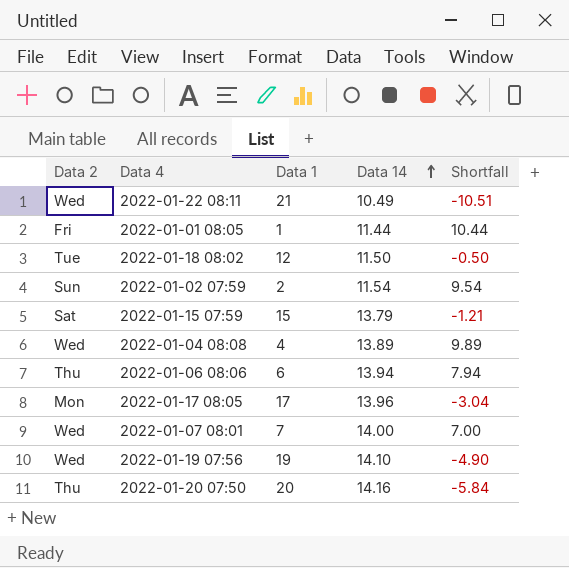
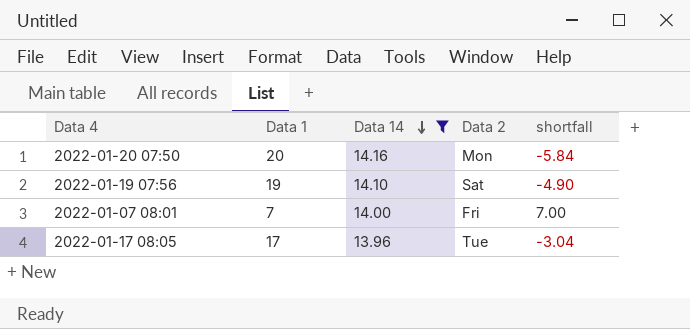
filter: none -> Data 14 >= 13.96
row order: Data 14 ascending -> Data 14 descending
column Data 2 | position: 1 -> 4
column name: Shortfall -> shortfall
2022-01-20 07:50 | Data 2: Thu -> Mon
2022-01-19 07:56 | Data 2: Wed -> Sat
2022-01-07 08:01 | Data 2: Wed -> Fri
2022-01-17 08:05 | Data 2: Mon -> Tue

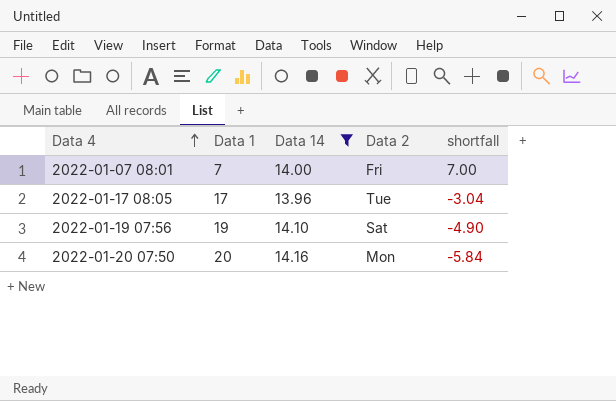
row order: Data 14 descending -> Data 4 ascending

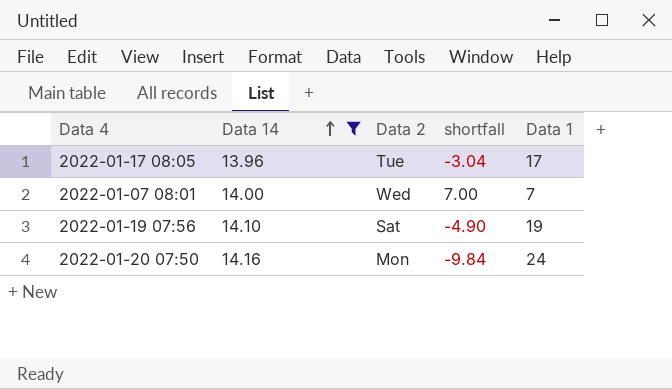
row order: Data 4 ascending -> Data 14 ascending
column Data 1 | position: 2 -> 5
2022-01-07 08:01 | Data 2: Fri -> Wed
2022-01-20 07:50 | shortfall: -5.84 -> -9.84
2022-01-20 07:50 | Data 1: 20 -> 24

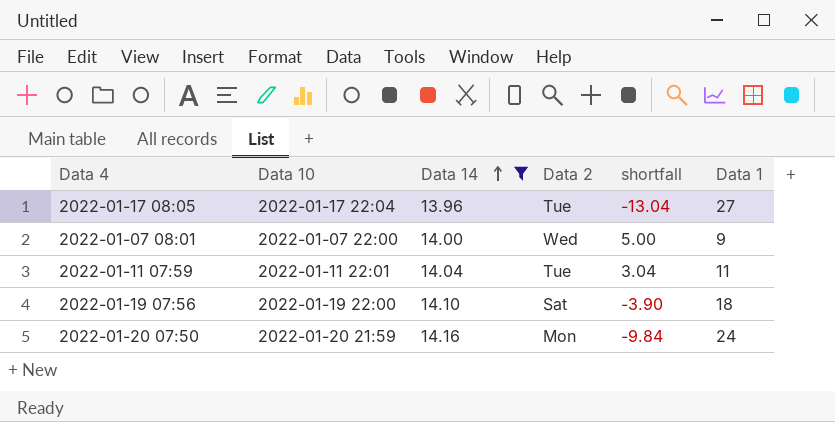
column Data 10 | position: none -> 2
2022-01-17 08:05 | shortfall: -3.04 -> -13.04
2022-01-17 08:05 | Data 1: 17 -> 27
2022-01-07 08:01 | shortfall: 7.00 -> 5.00
2022-01-07 08:01 | Data 1: 7 -> 9
row 2022-01-11 07:59: none -> 2022-01-11 22:01 | 14.04 | Tue | 3.04 | 11
2022-01-19 07:56 | shortfall: -4.90 -> -3.90
2022-01-19 07:56 | Data 1: 19 -> 18

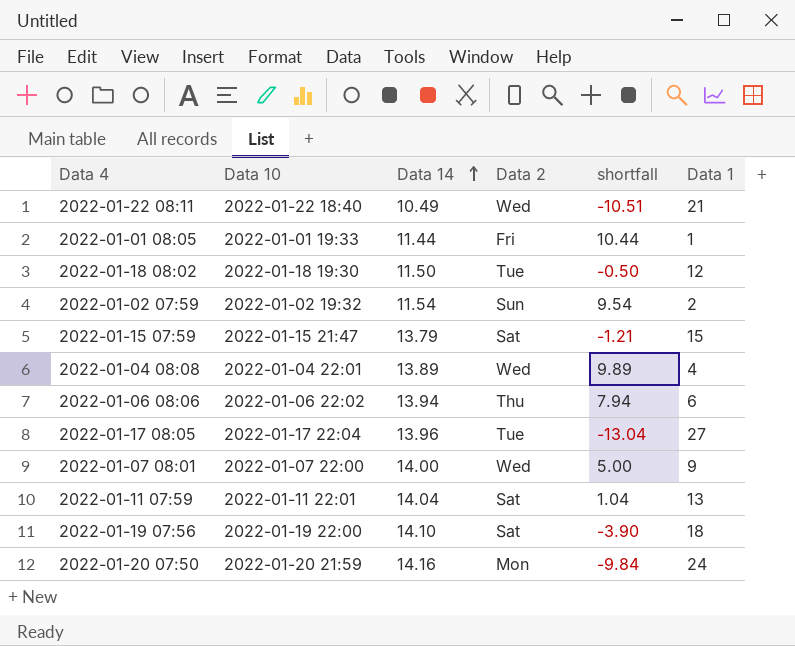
filter: Data 14 >= 13.96 -> none
2022-01-11 07:59 | Data 2: Tue -> Sat
2022-01-11 07:59 | shortfall: 3.04 -> 1.04
2022-01-11 07:59 | Data 1: 11 -> 13

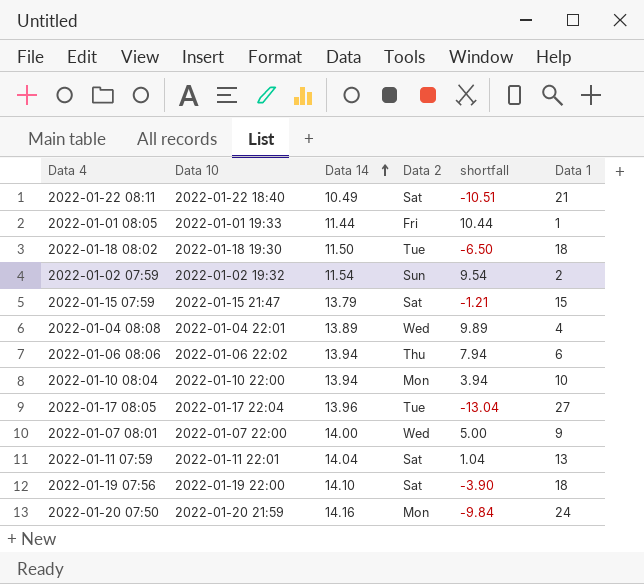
2022-01-22 08:11 | Data 2: Wed -> Sat
2022-01-18 08:02 | shortfall: -0.50 -> -6.50
2022-01-18 08:02 | Data 1: 12 -> 18
row 2022-01-10 08:04: none -> 2022-01-10 22:00 | 13.94 | Mon | 3.94 | 10

